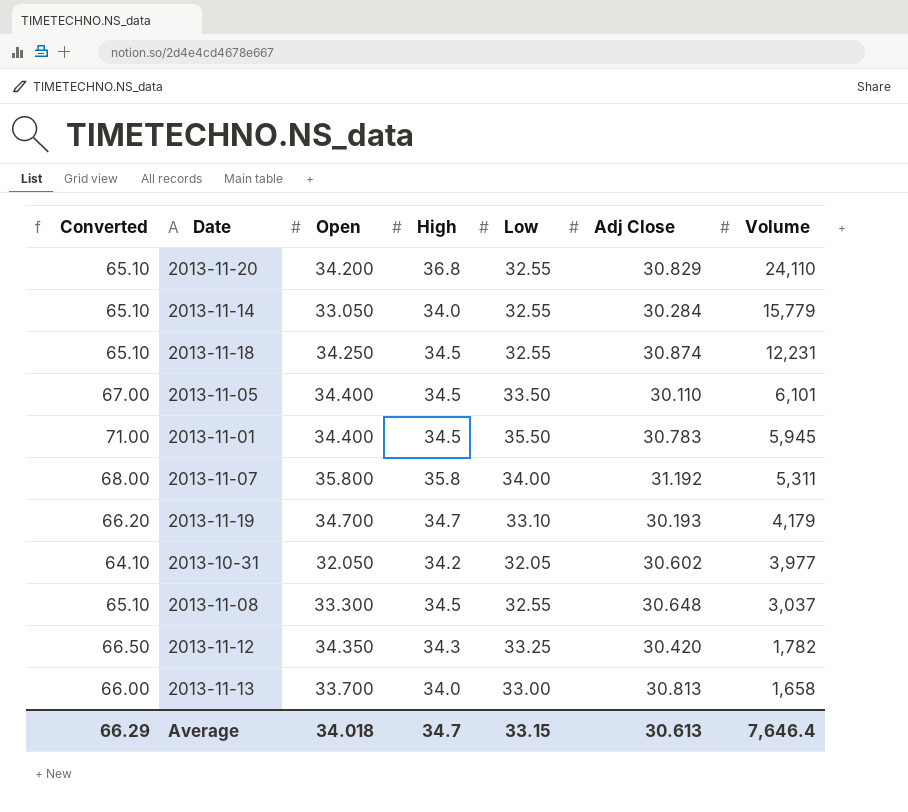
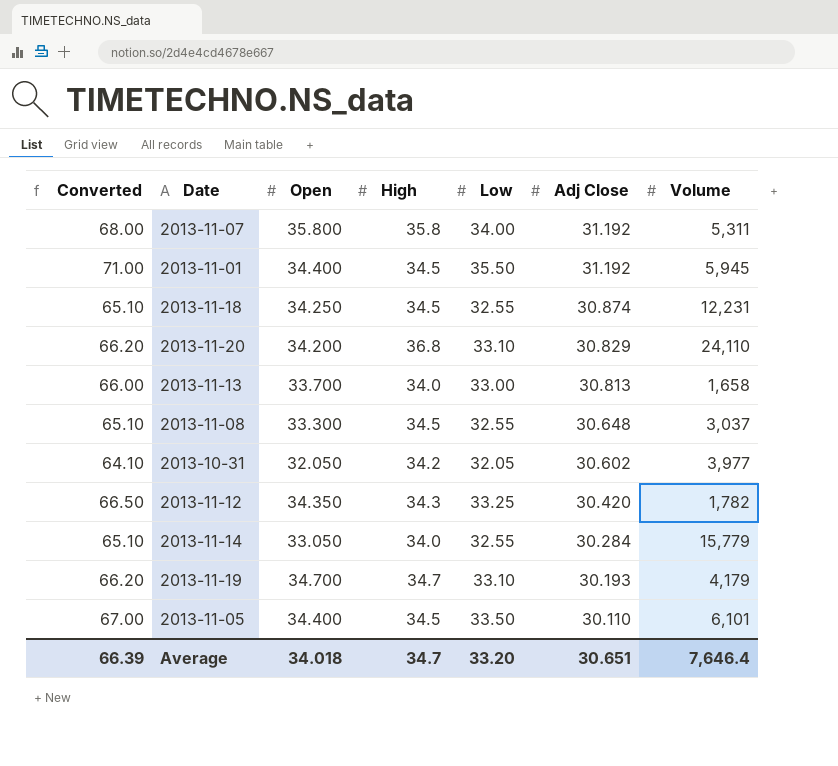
row order: Volume descending -> Adj Close descending
2013-11-01 | Adj Close: 30.783 -> 31.192
2013-11-20 | Converted: 65.10 -> 66.20
2013-11-20 | Low: 32.55 -> 33.10
Average | Converted: 66.29 -> 66.39
Average | Low: 33.15 -> 33.20
Average | Adj Close: 30.613 -> 30.651

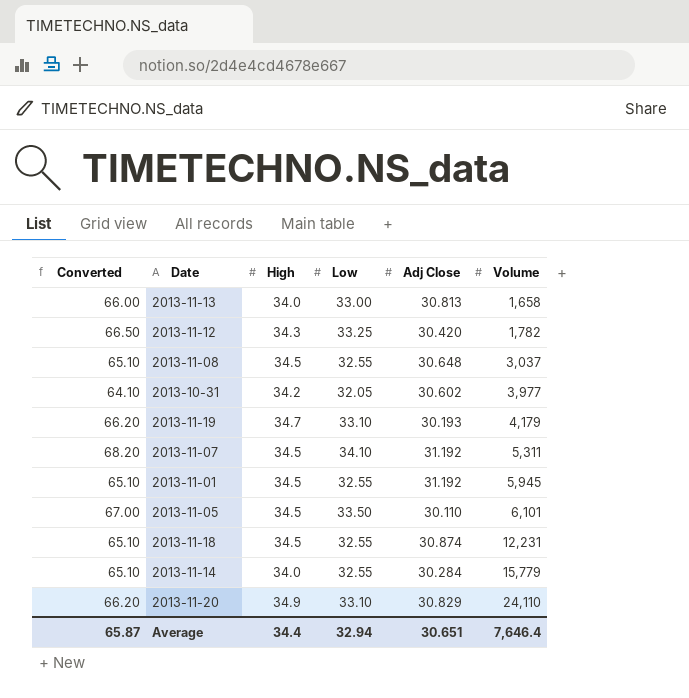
row order: Adj Close descending -> Volume ascending
column Open | position: 3 -> none
2013-11-07 | Converted: 68.00 -> 68.20
2013-11-07 | High: 35.8 -> 34.5
2013-11-07 | Low: 34.00 -> 34.10
2013-11-01 | Converted: 71.00 -> 65.10
2013-11-01 | Low: 35.50 -> 32.55
2013-11-20 | High: 36.8 -> 34.9
Average | Converted: 66.39 -> 65.87
Average | High: 34.7 -> 34.4
Average | Low: 33.20 -> 32.94

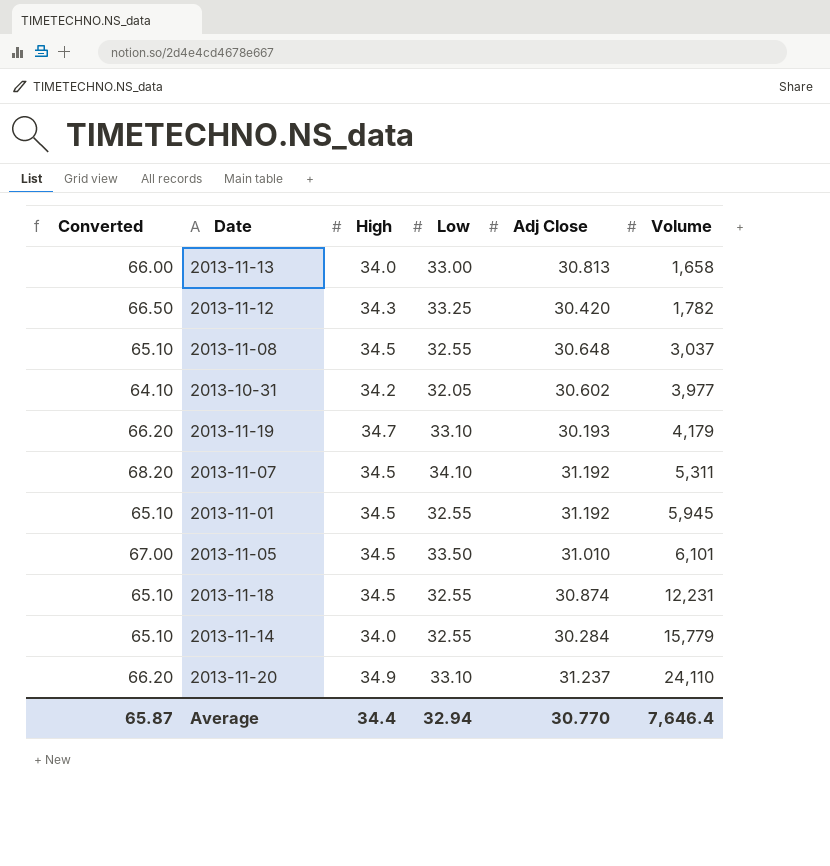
2013-11-05 | Adj Close: 30.110 -> 31.010
2013-11-20 | Adj Close: 30.829 -> 31.237
Average | Adj Close: 30.651 -> 30.770

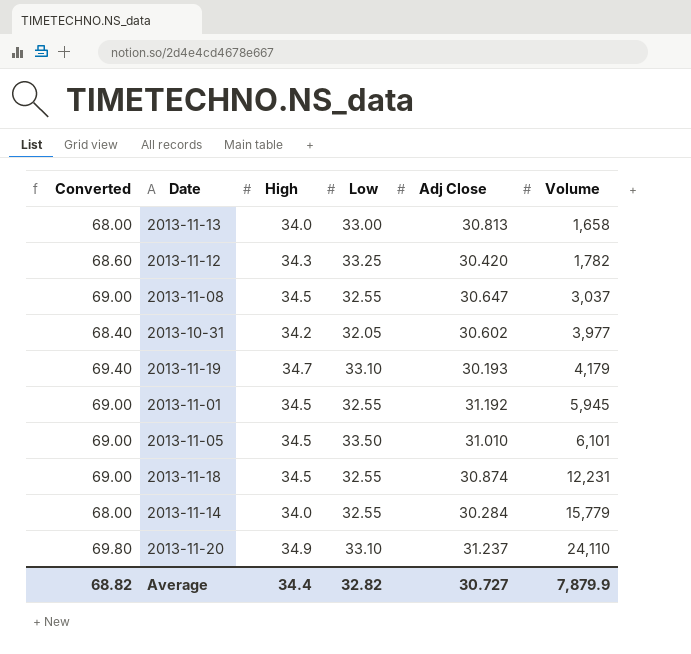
column Converted | formula: [Low] * 2 -> [High] * 2
row 2013-11-07: 68.20 | 34.5 | 34.10 | 31.192 | 5,311 -> none
2013-11-08 | Adj Close: 30.648 -> 30.647
Average | Converted: 65.87 -> 68.82
Average | Low: 32.94 -> 32.82
Average | Adj Close: 30.770 -> 30.727
Average | Volume: 7,646.4 -> 7,879.9

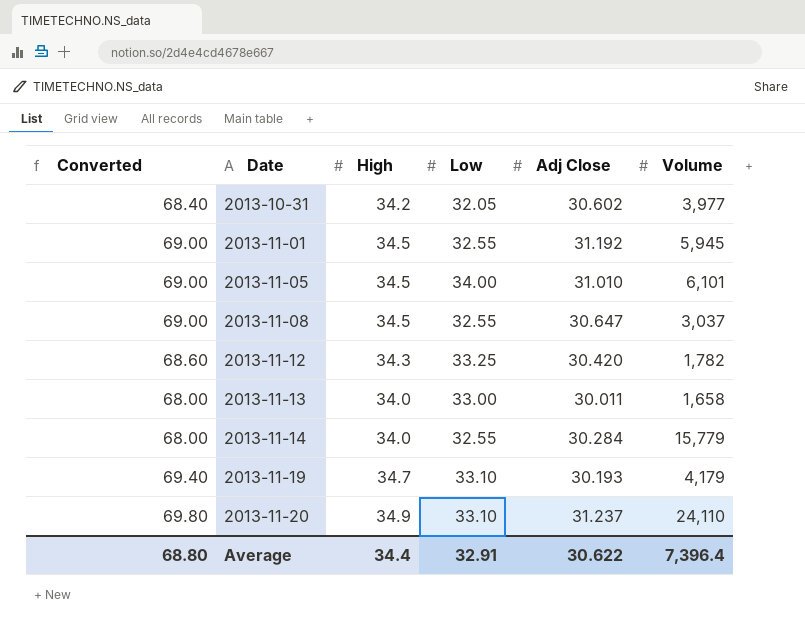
row order: Volume ascending -> Date ascending
row 2013-11-18: 69.00 | 34.5 | 32.55 | 30.874 | 12,231 -> none
2013-11-05 | Low: 33.50 -> 34.00
2013-11-13 | Adj Close: 30.813 -> 30.011
Average | Converted: 68.82 -> 68.80
Average | Low: 32.82 -> 32.91
Average | Adj Close: 30.727 -> 30.622
Average | Volume: 7,879.9 -> 7,396.4

